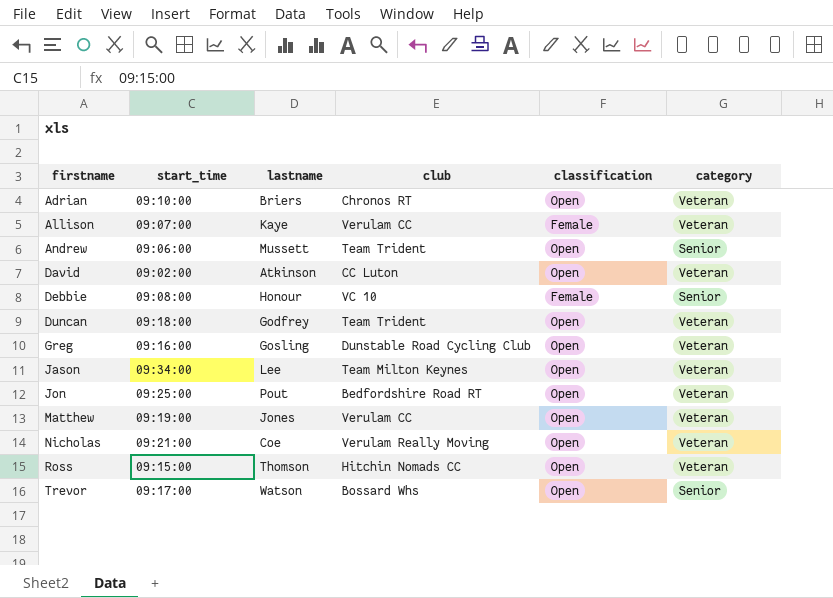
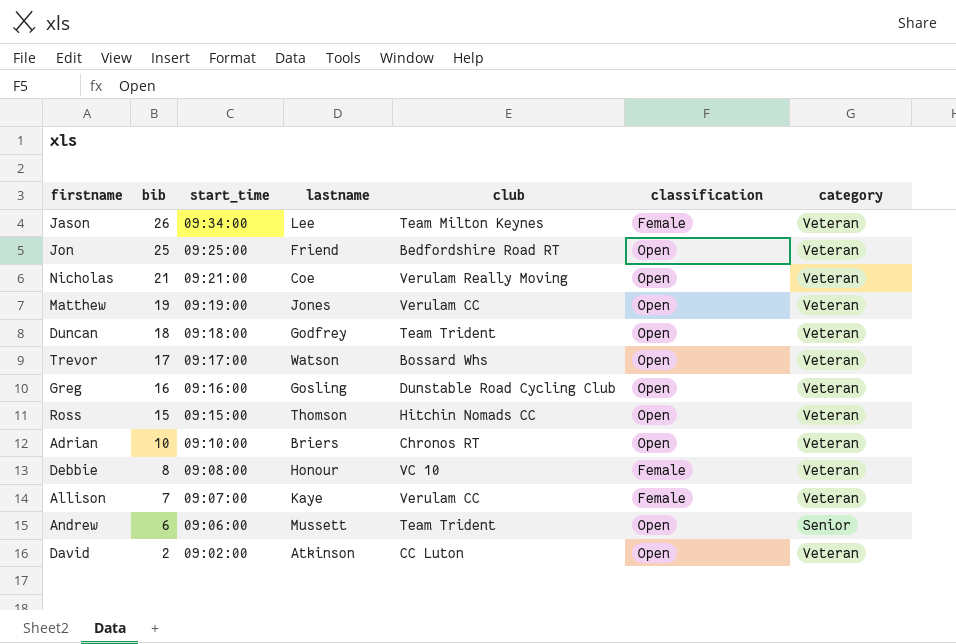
row order: firstname ascending -> bib descending
column bib | position: none -> 2
Jason | classification: Open -> Female
Jon | lastname: Pout -> Friend
Trevor | category: Senior -> Veteran
Debbie | category: Senior -> Veteran

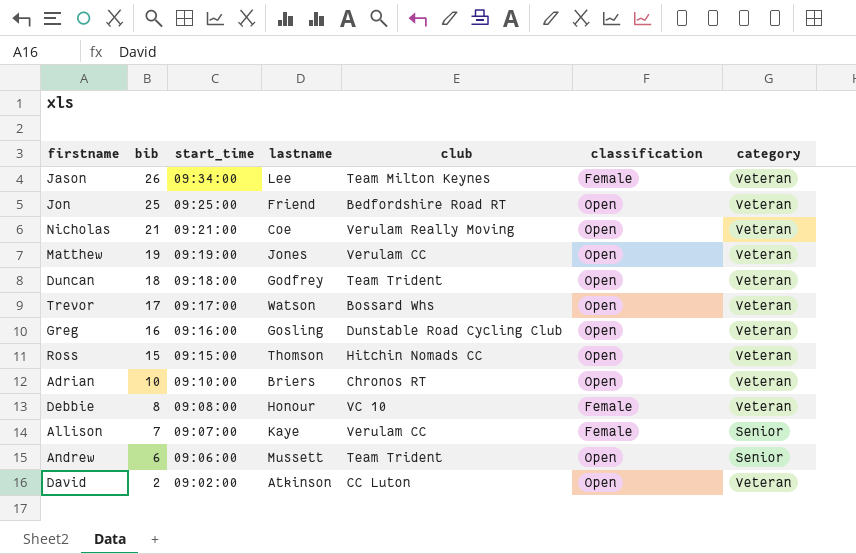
Allison | category: Veteran -> Senior

